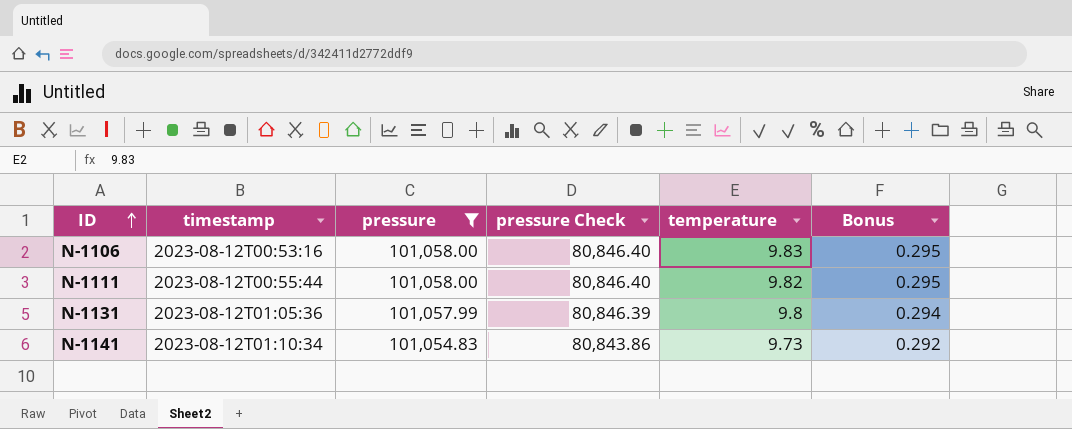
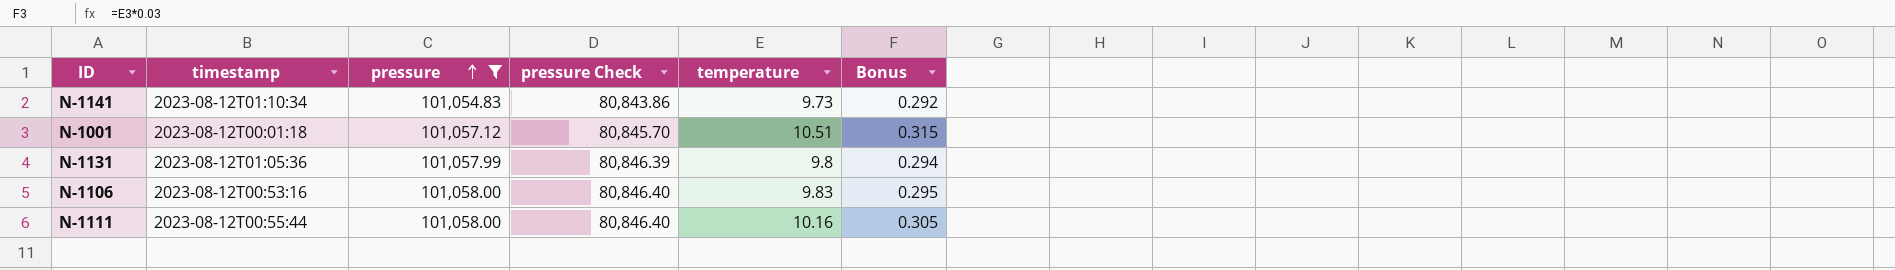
row order: ID ascending -> pressure ascending
row N-1001: none -> 2023-08-12T00:01:18 | 101,057.12 | 80,845.70 | 10.51 | 0.315
N-1111 | temperature: 9.82 -> 10.16
N-1111 | Bonus: 0.295 -> 0.305

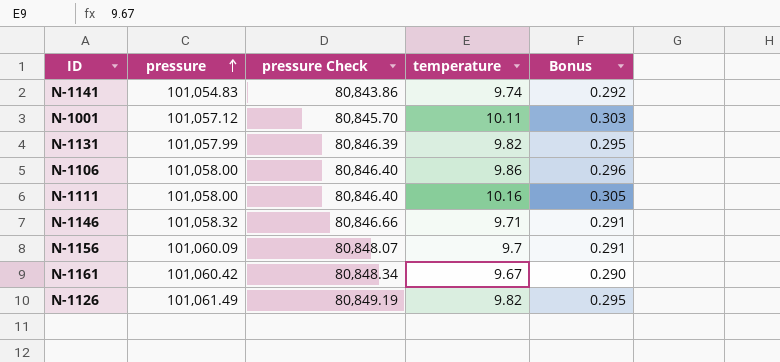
filter: pressure <= 101,058.00 -> none
column timestamp | position: 2 -> none
N-1141 | temperature: 9.73 -> 9.74
N-1001 | temperature: 10.51 -> 10.11
N-1001 | Bonus: 0.315 -> 0.303
N-1131 | temperature: 9.8 -> 9.82
N-1131 | Bonus: 0.294 -> 0.295
N-1106 | temperature: 9.83 -> 9.86
N-1106 | Bonus: 0.295 -> 0.296

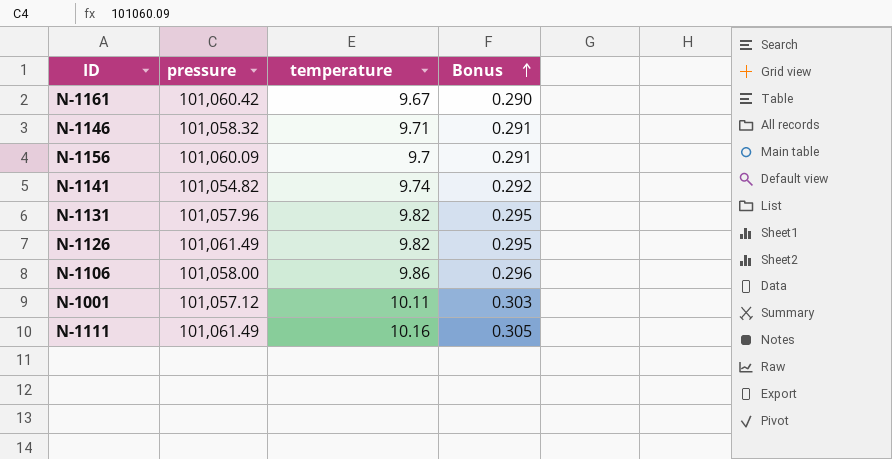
row order: pressure ascending -> Bonus ascending
column pressure Check | formula: [pressure] * 0.8 -> none
N-1141 | pressure: 101,054.83 -> 101,054.82
N-1131 | pressure: 101,057.99 -> 101,057.96
N-1111 | pressure: 101,058.00 -> 101,061.49

